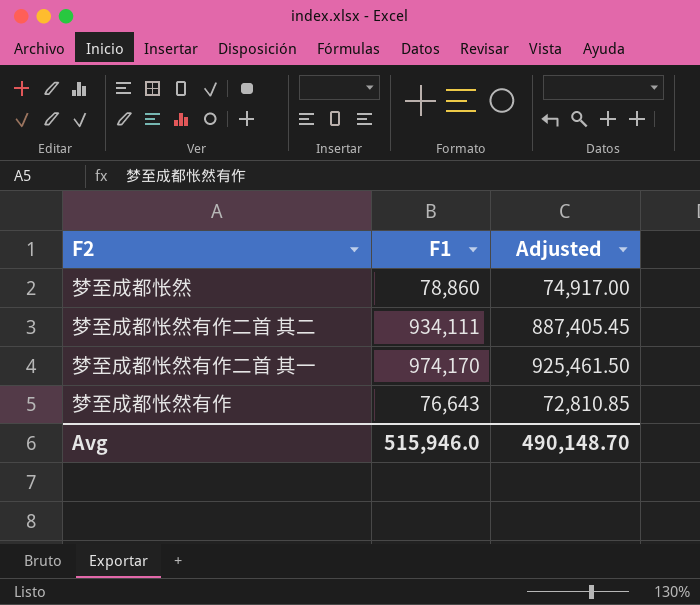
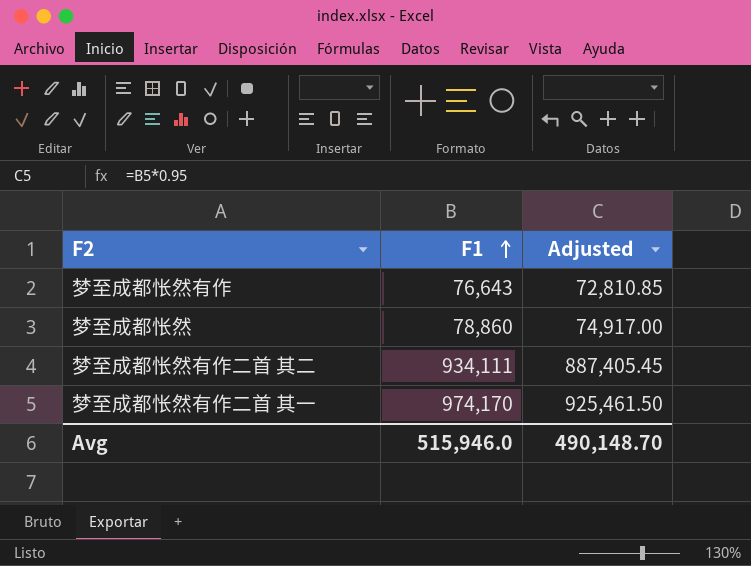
row order: none -> F1 ascending

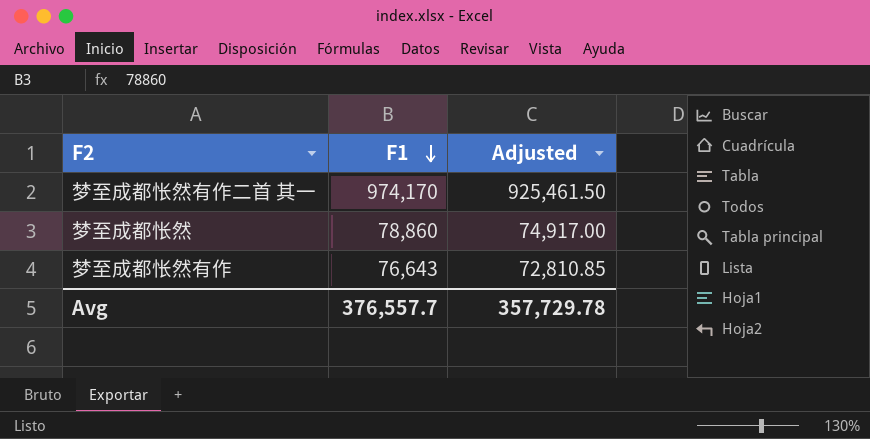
row order: F1 ascending -> F1 descending
row 梦至成都怅然有作二首 其二: 934,111 | 887,405.45 -> none
Avg | F1: 515,946.0 -> 376,557.7
Avg | Adjusted: 490,148.70 -> 357,729.78

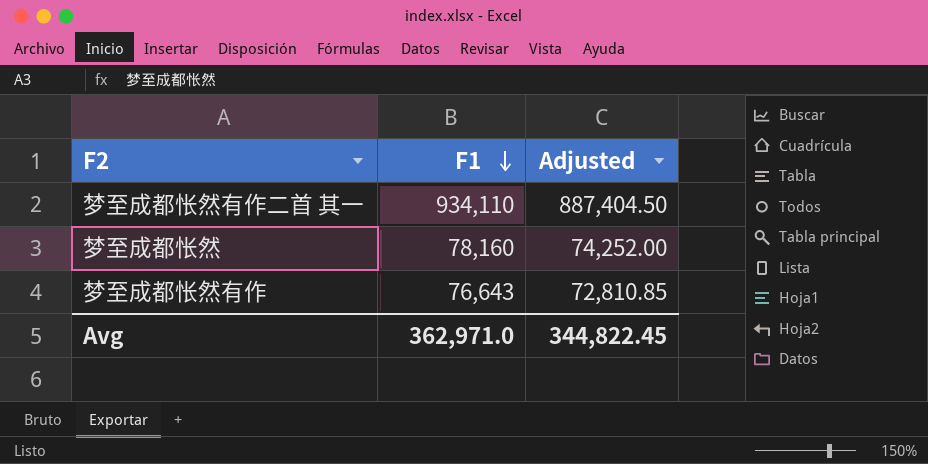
梦至成都怅然有作二首 其一 | F1: 974,170 -> 934,110
梦至成都怅然有作二首 其一 | Adjusted: 925,461.50 -> 887,404.50
梦至成都怅然 | F1: 78,860 -> 78,160
梦至成都怅然 | Adjusted: 74,917.00 -> 74,252.00
Avg | F1: 376,557.7 -> 362,971.0
Avg | Adjusted: 357,729.78 -> 344,822.45

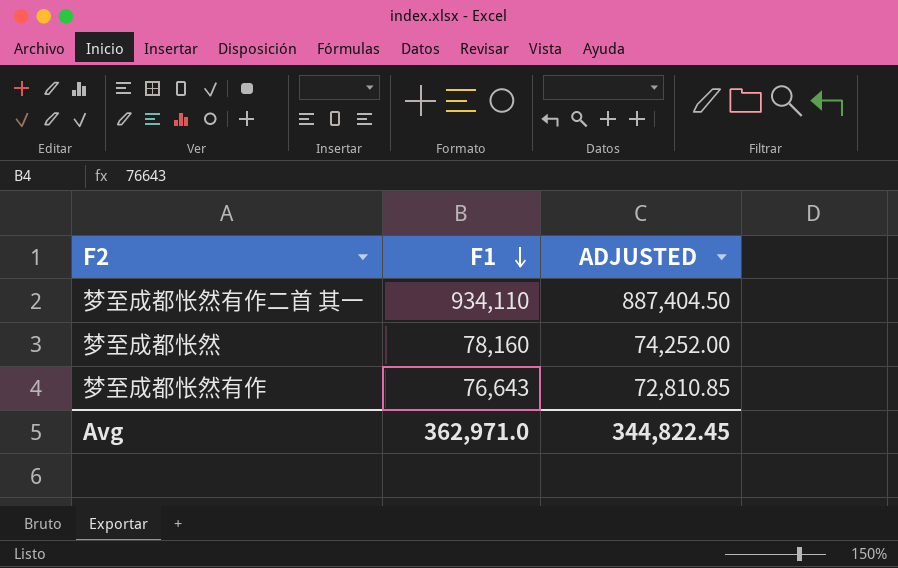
column name: Adjusted -> ADJUSTED

